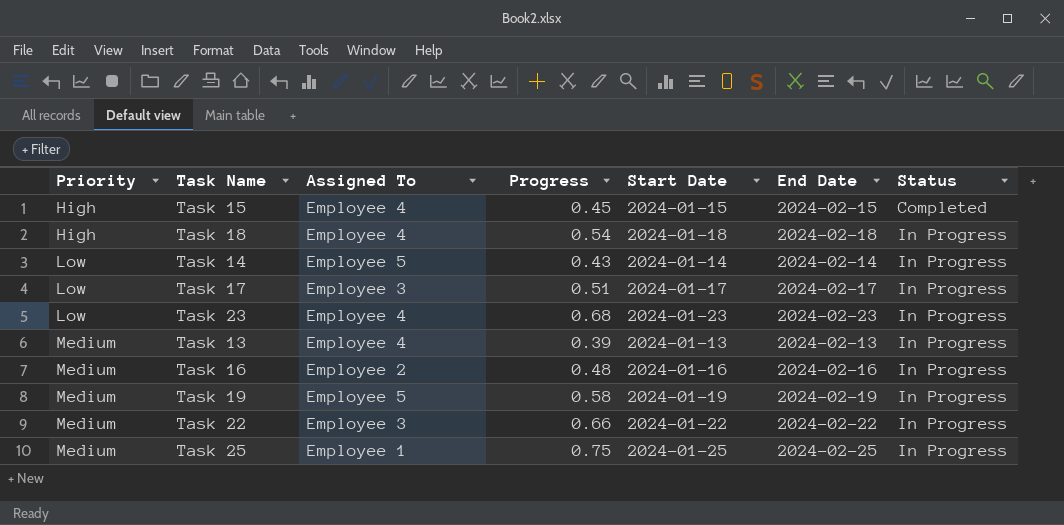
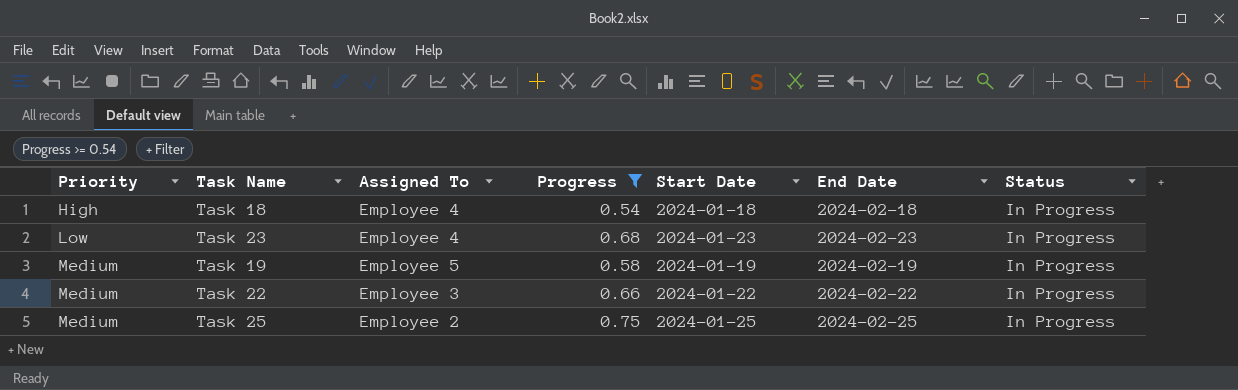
filter: none -> Progress >= 0.54
Task 25 | Assigned To: Employee 1 -> Employee 2

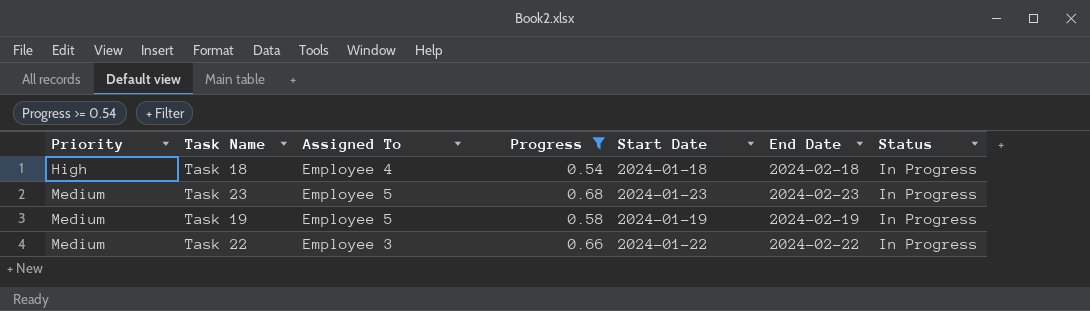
row Task 25: Medium | Employee 2 | 0.75 | 2024-01-25 | 2024-02-25 | In Progress -> none
Task 23 | Priority: Low -> Medium
Task 23 | Assigned To: Employee 4 -> Employee 5

